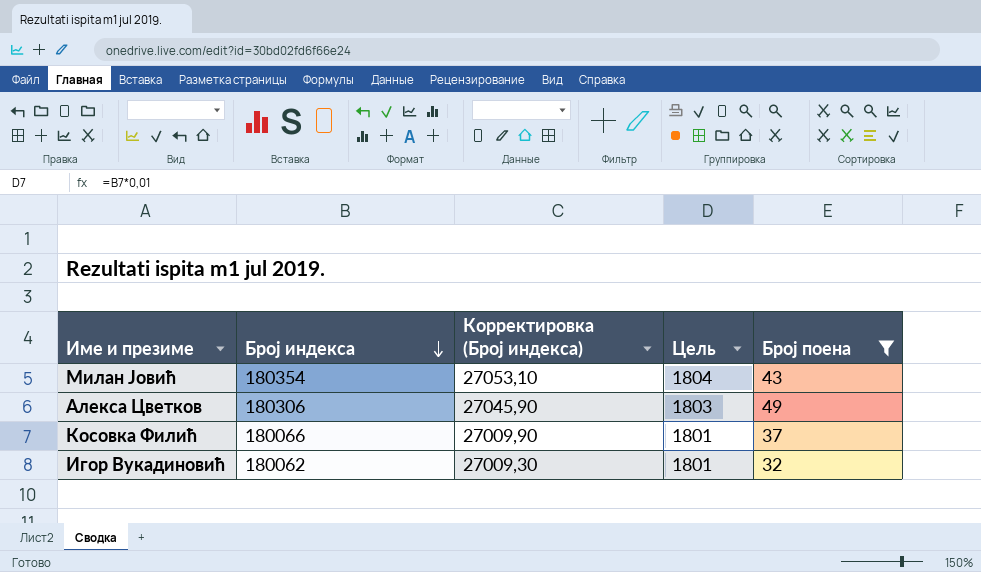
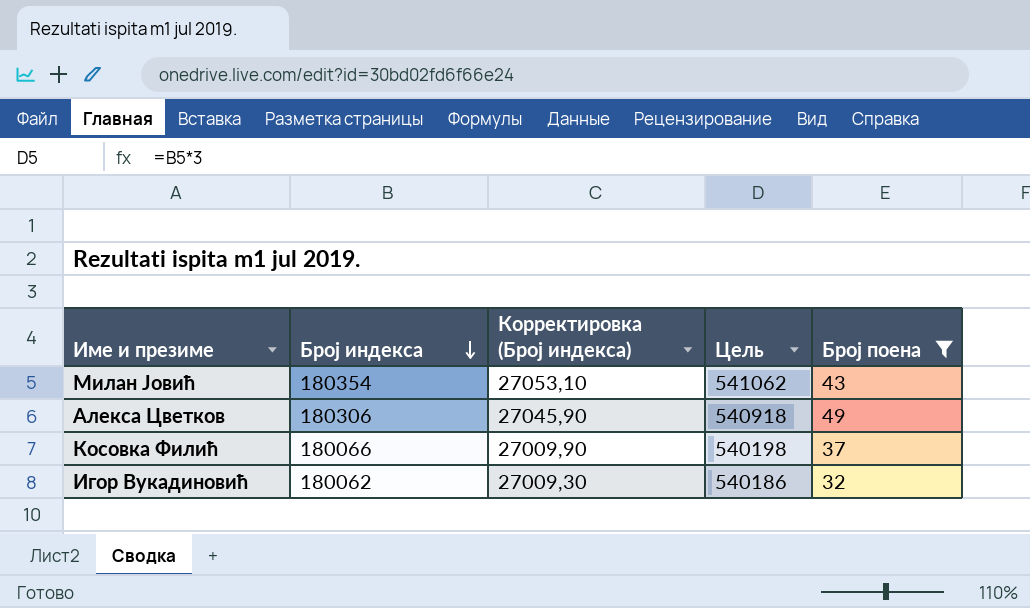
column Цель | formula: [Број индекса] * 0,01 -> [Број индекса] * 3

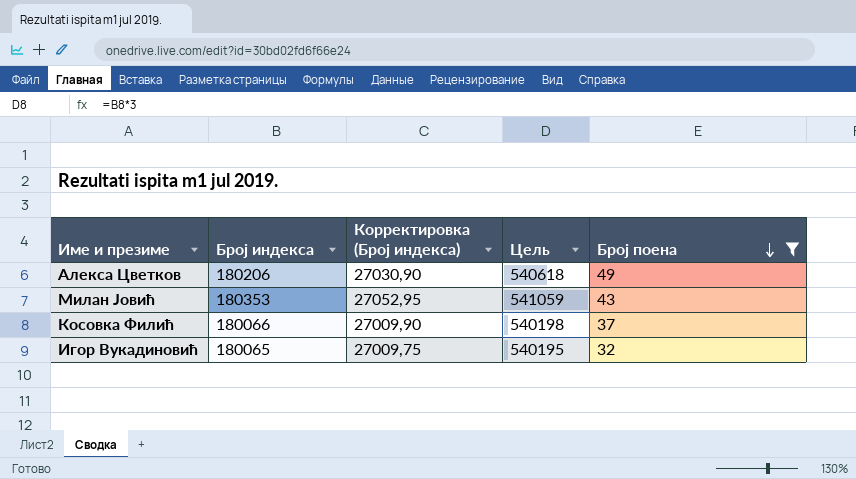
row order: Број индекса descending -> Број поена descending
Алекса Цветков | Број индекса: 180306 -> 180206
Алекса Цветков | Корректировка (Број индекса): 27045,90 -> 27030,90
Алекса Цветков | Цель: 540918 -> 540618
Милан Јовић | Број индекса: 180354 -> 180353
Милан Јовић | Корректировка (Број индекса): 27053,10 -> 27052,95
Милан Јовић | Цель: 541062 -> 541059
Игор Вукадиновић | Број индекса: 180062 -> 180065
Игор Вукадиновић | Корректировка (Број индекса): 27009,30 -> 27009,75
Игор Вукадиновић | Цель: 540186 -> 540195

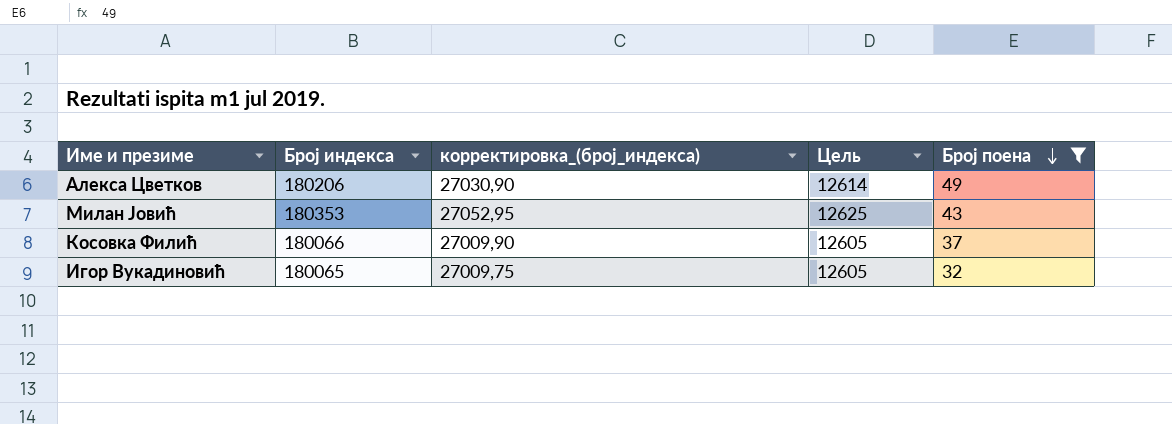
column name: Корректировка (Број индекса) -> корректировка_(број_индекса)
column Цель | formula: [Број индекса] * 3 -> [Број индекса] * 0,07

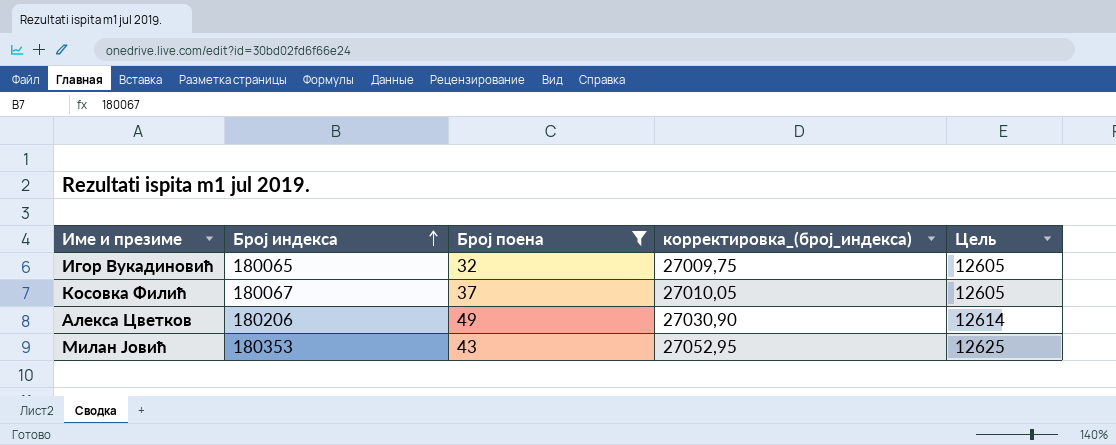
row order: Број поена descending -> Број индекса ascending
column Број поена | position: 5 -> 3
Косовка Филић | Број индекса: 180066 -> 180067
Косовка Филић | корректировка_(број_индекса): 27009,90 -> 27010,05

